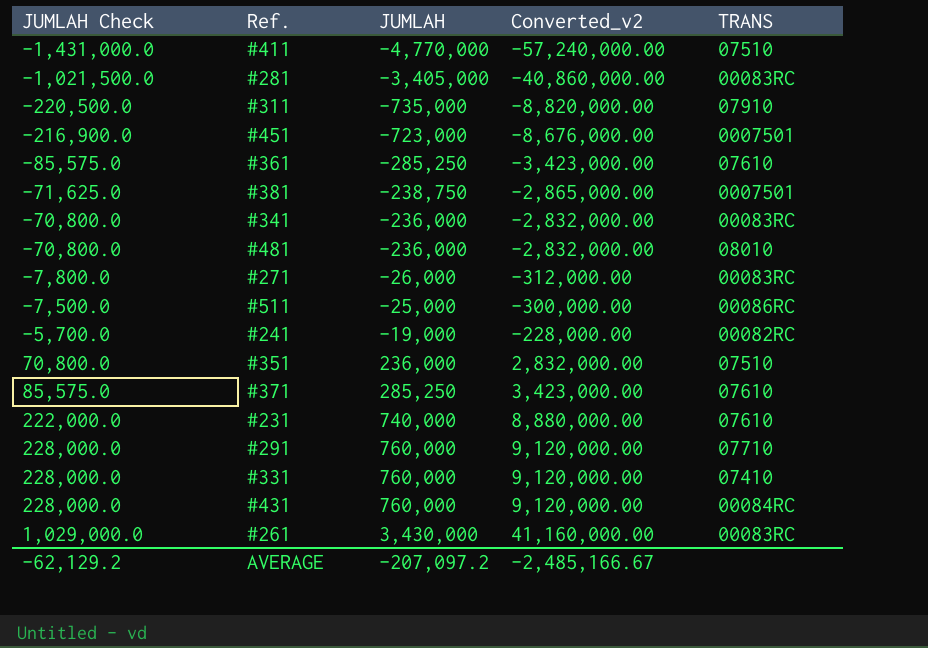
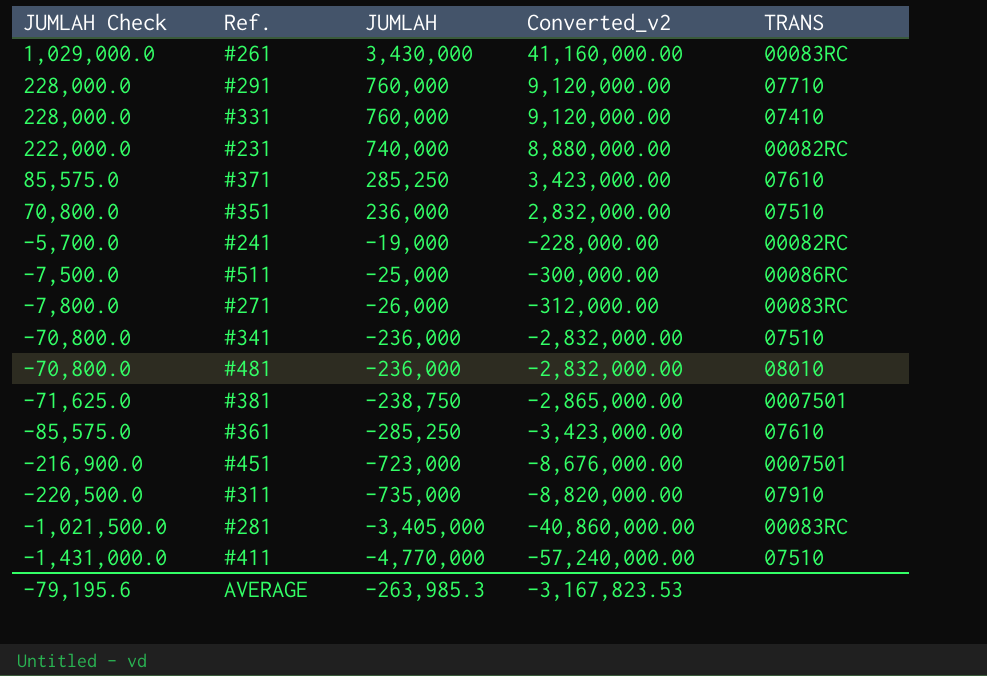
row order: JUMLAH Check ascending -> JUMLAH Check descending
row #431: 228,000.0 | 760,000 | 9,120,000.00 | 00084RC -> none
#231 | TRANS: 07610 -> 00082RC
#341 | TRANS: 00083RC -> 07510
AVERAGE | JUMLAH Check: -62,129.2 -> -79,195.6
AVERAGE | JUMLAH: -207,097.2 -> -263,985.3
AVERAGE | Converted_v2: -2,485,166.67 -> -3,167,823.53

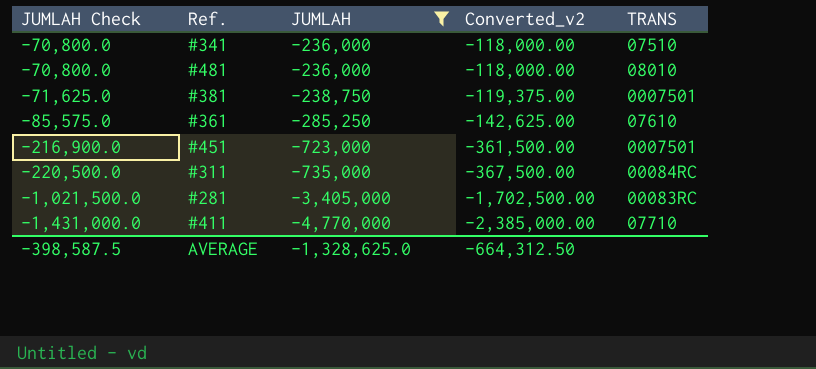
filter: none -> JUMLAH <= -236,000
column Converted_v2 | formula: [JUMLAH] * 12 -> [JUMLAH] * 0.5
#311 | TRANS: 07910 -> 00084RC
#411 | TRANS: 07510 -> 07710
AVERAGE | JUMLAH Check: -79,195.6 -> -398,587.5
AVERAGE | JUMLAH: -263,985.3 -> -1,328,625.0
AVERAGE | Converted_v2: -3,167,823.53 -> -664,312.50

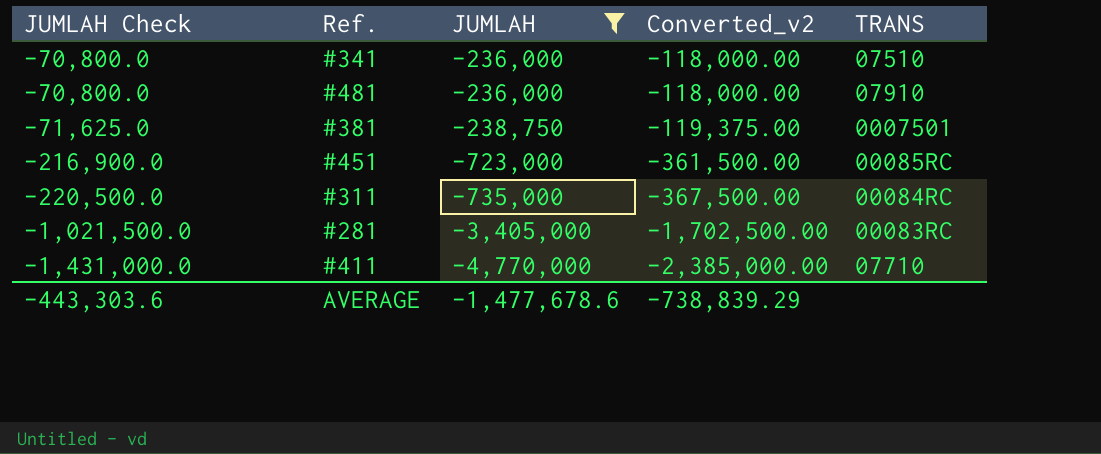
row #361: -85,575.0 | -285,250 | -142,625.00 | 07610 -> none
#481 | TRANS: 08010 -> 07910
#451 | TRANS: 0007501 -> 00085RC
AVERAGE | JUMLAH Check: -398,587.5 -> -443,303.6
AVERAGE | JUMLAH: -1,328,625.0 -> -1,477,678.6
AVERAGE | Converted_v2: -664,312.50 -> -738,839.29

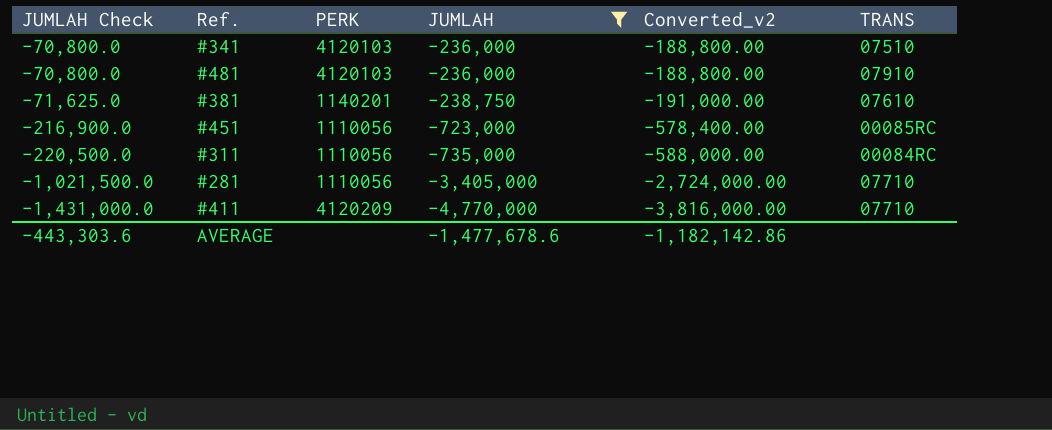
column PERK | position: none -> 3
column Converted_v2 | formula: [JUMLAH] * 0.5 -> [JUMLAH] * 0.8
#381 | TRANS: 0007501 -> 07610
#281 | TRANS: 00083RC -> 07710
AVERAGE | Converted_v2: -738,839.29 -> -1,182,142.86

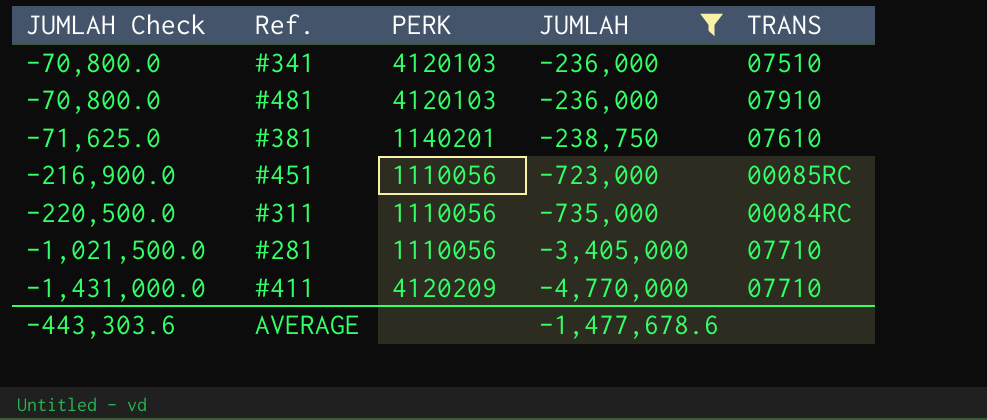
column Converted_v2 | formula: [JUMLAH] * 0.8 -> none

